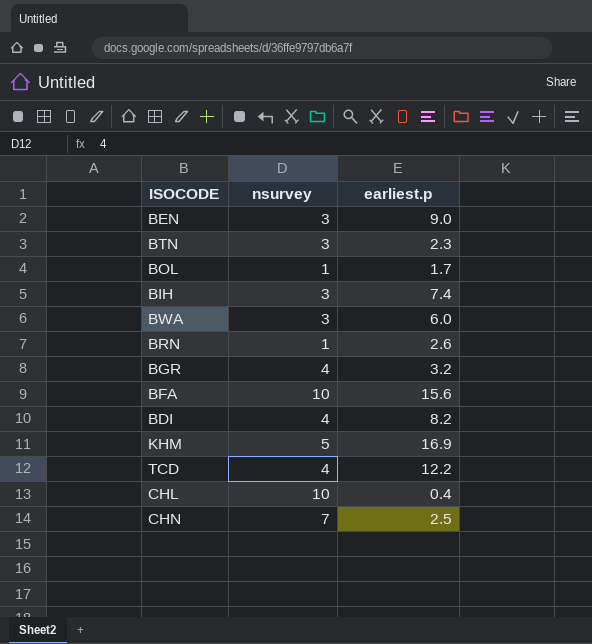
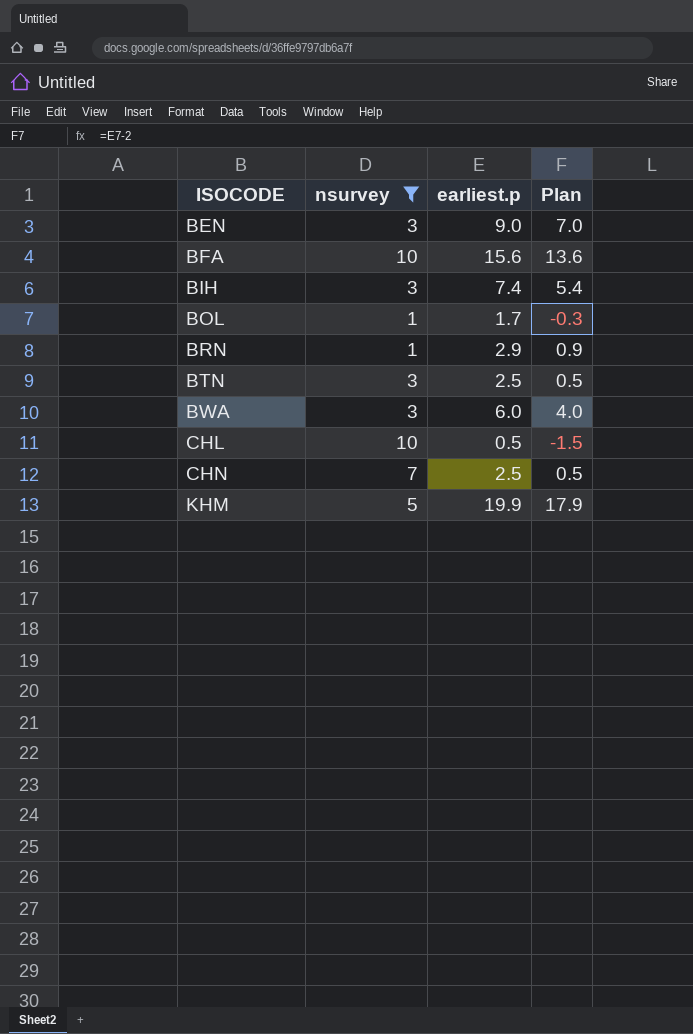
filter: none -> nsurvey != 4
row order: none -> ISOCODE ascending
column Plan | formula: none -> [earliest.p] - 2
BRN | earliest.p: 2.6 -> 2.9
BTN | earliest.p: 2.3 -> 2.5
CHL | earliest.p: 0.4 -> 0.5
KHM | earliest.p: 16.9 -> 19.9

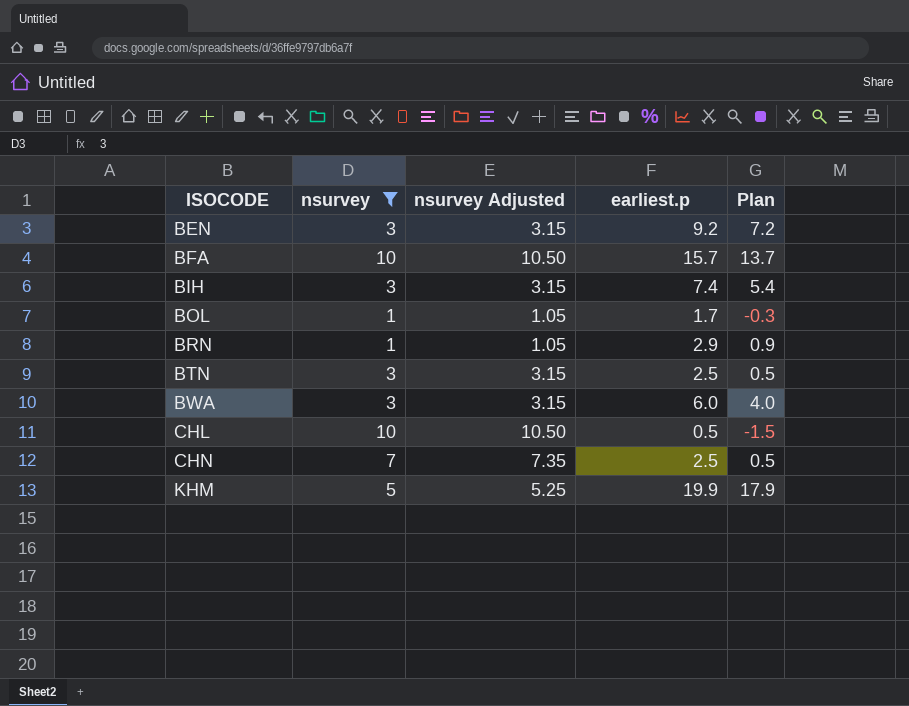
column nsurvey Adjusted | formula: none -> [nsurvey] * 1.05
BEN | earliest.p: 9.0 -> 9.2
BEN | Plan: 7.0 -> 7.2
BFA | earliest.p: 15.6 -> 15.7
BFA | Plan: 13.6 -> 13.7

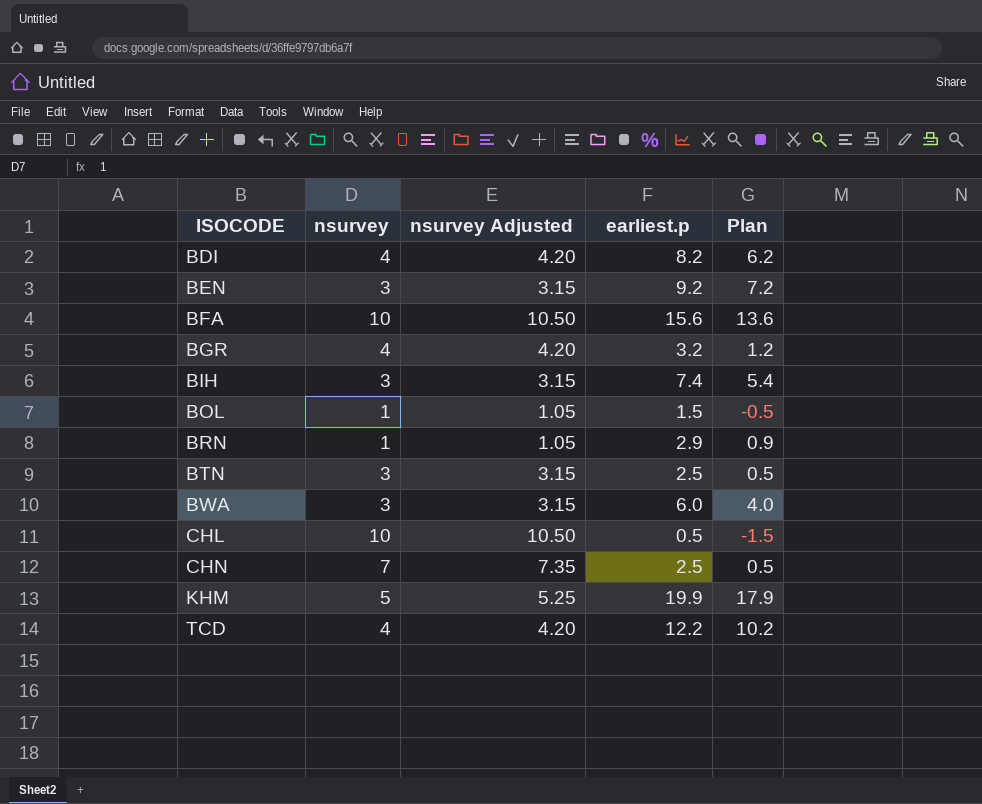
filter: nsurvey != 4 -> none
BFA | earliest.p: 15.7 -> 15.6
BFA | Plan: 13.7 -> 13.6
BOL | earliest.p: 1.7 -> 1.5
BOL | Plan: -0.3 -> -0.5

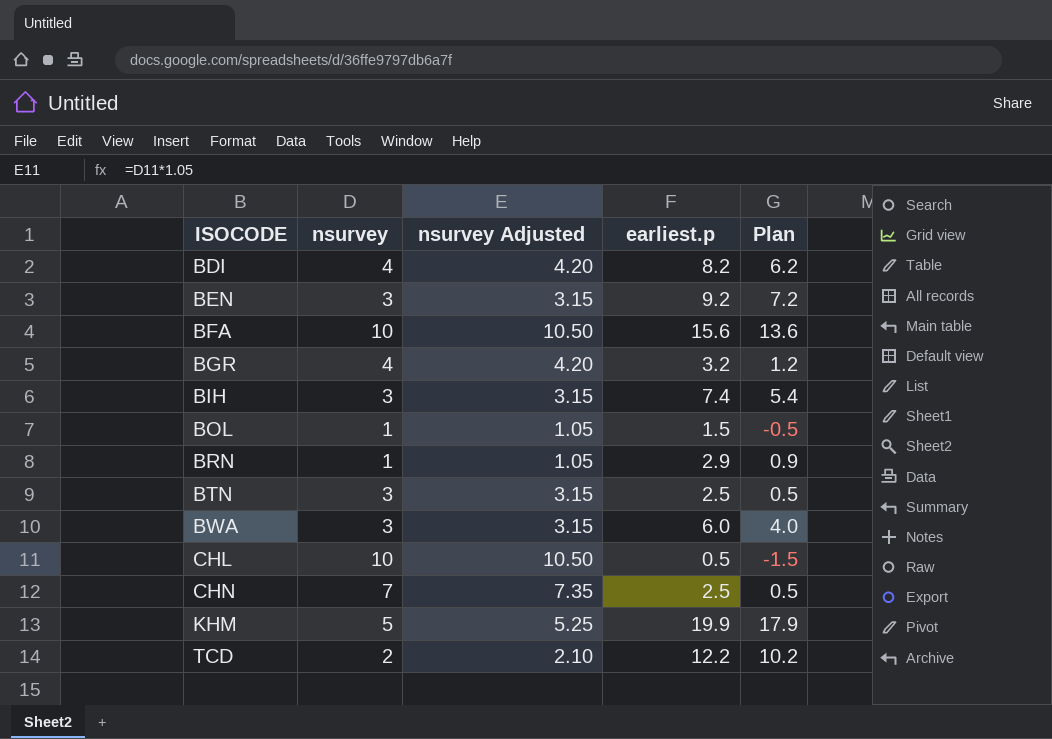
TCD | nsurvey: 4 -> 2
TCD | nsurvey Adjusted: 4.20 -> 2.10

